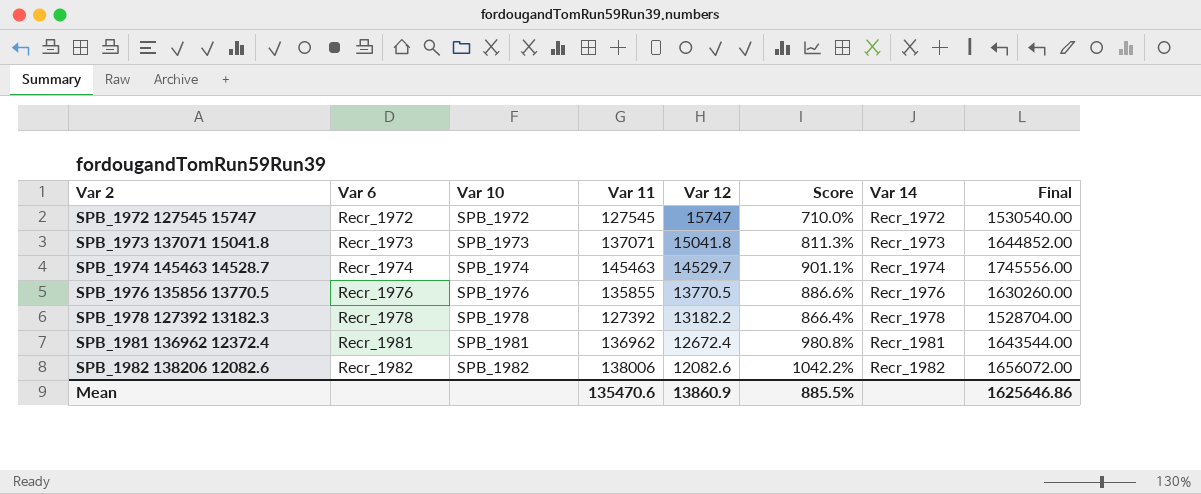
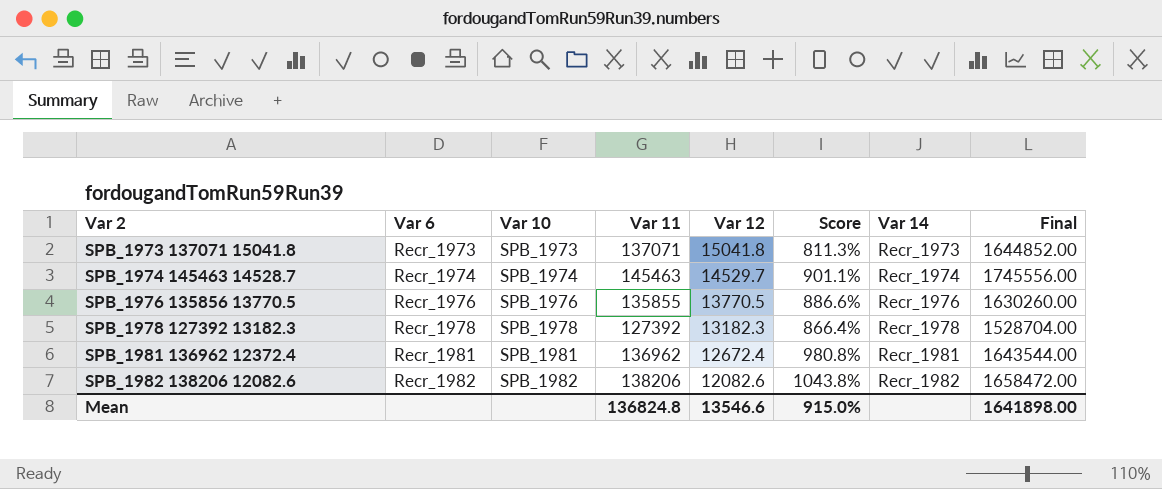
row SPB_1972 127545 15747: Recr_1972 | SPB_1972 | 127545 | 15747 | 710.0% | Recr_1972 | 1530540.00 -> none
SPB_1978 127392 13182.3 | Var 12: 13182.2 -> 13182.3
SPB_1982 138206 12082.6 | Var 11: 138006 -> 138206
SPB_1982 138206 12082.6 | Score: 1042.2% -> 1043.8%
SPB_1982 138206 12082.6 | Final: 1656072.00 -> 1658472.00
Mean | Var 11: 135470.6 -> 136824.8
Mean | Var 12: 13860.9 -> 13546.6
Mean | Score: 885.5% -> 915.0%
Mean | Final: 1625646.86 -> 1641898.00

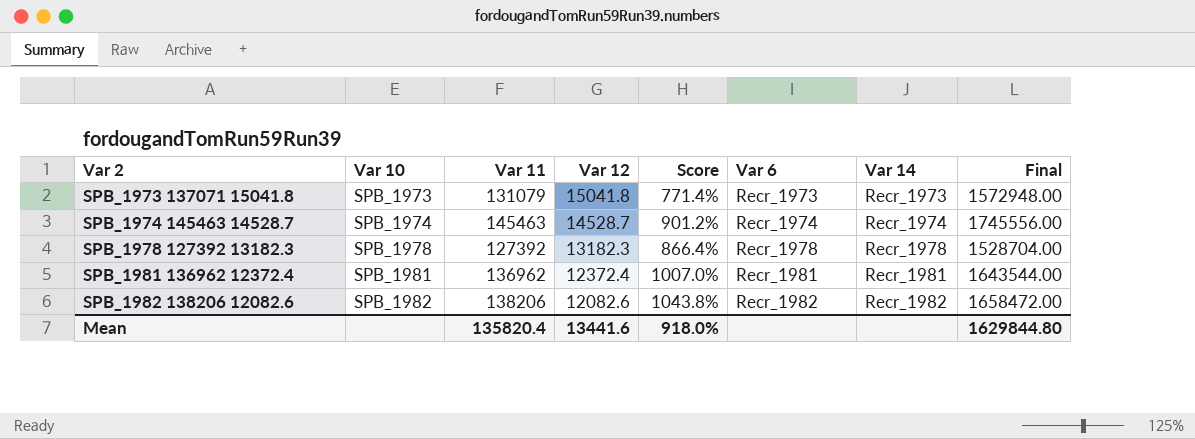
column Var 6 | position: 2 -> 6
row SPB_1976 135856 13770.5: Recr_1976 | SPB_1976 | 135855 | 13770.5 | 886.6% | Recr_1976 | 1630260.00 -> none
SPB_1973 137071 15041.8 | Var 11: 137071 -> 131079
SPB_1973 137071 15041.8 | Score: 811.3% -> 771.4%
SPB_1973 137071 15041.8 | Final: 1644852.00 -> 1572948.00
SPB_1974 145463 14528.7 | Var 12: 14529.7 -> 14528.7
SPB_1974 145463 14528.7 | Score: 901.1% -> 901.2%
SPB_1981 136962 12372.4 | Var 12: 12672.4 -> 12372.4
SPB_1981 136962 12372.4 | Score: 980.8% -> 1007.0%
Mean | Var 11: 136824.8 -> 135820.4
Mean | Var 12: 13546.6 -> 13441.6
Mean | Score: 915.0% -> 918.0%
Mean | Final: 1641898.00 -> 1629844.80

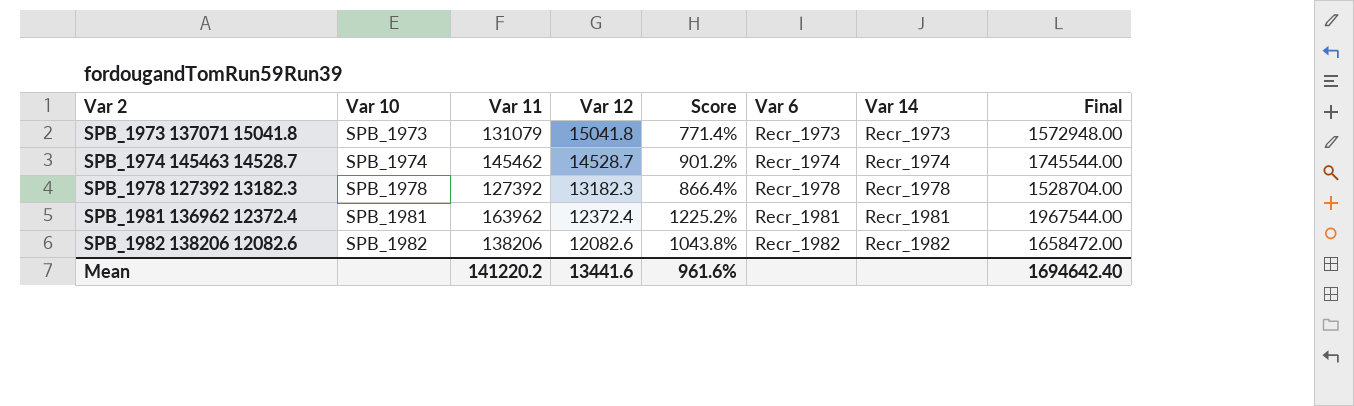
SPB_1974 145463 14528.7 | Var 11: 145463 -> 145462
SPB_1974 145463 14528.7 | Final: 1745556.00 -> 1745544.00
SPB_1981 136962 12372.4 | Var 11: 136962 -> 163962
SPB_1981 136962 12372.4 | Score: 1007.0% -> 1225.2%
SPB_1981 136962 12372.4 | Final: 1643544.00 -> 1967544.00
Mean | Var 11: 135820.4 -> 141220.2
Mean | Score: 918.0% -> 961.6%
Mean | Final: 1629844.80 -> 1694642.40

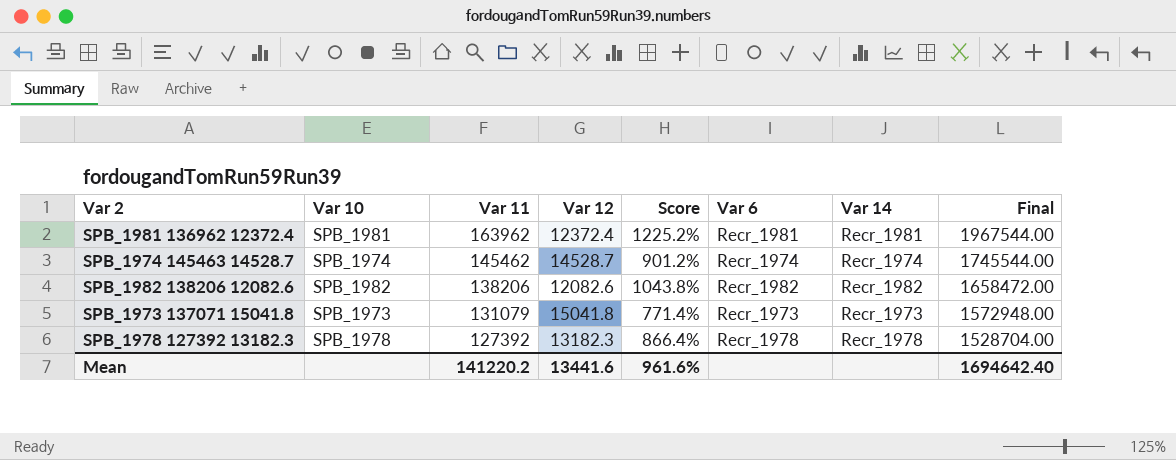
row order: Var 2 ascending -> Var 11 descending

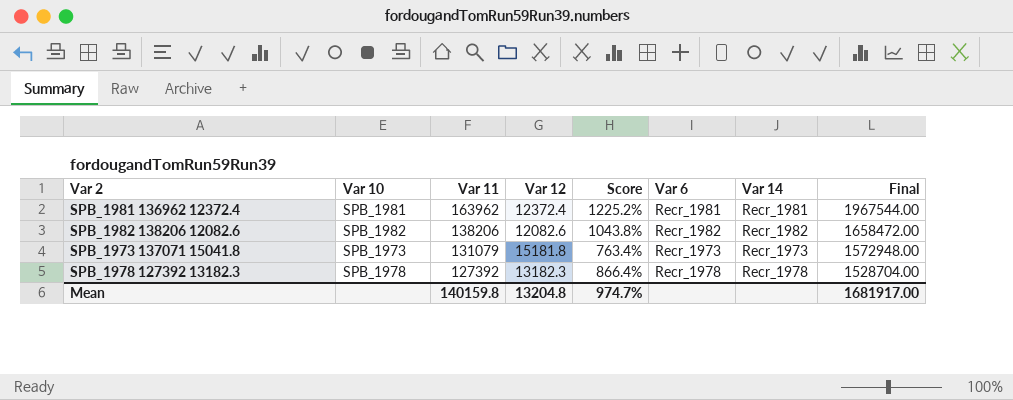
row SPB_1974 145463 14528.7: SPB_1974 | 145462 | 14528.7 | 901.2% | Recr_1974 | Recr_1974 | 1745544.00 -> none
SPB_1973 137071 15041.8 | Var 12: 15041.8 -> 15181.8
SPB_1973 137071 15041.8 | Score: 771.4% -> 763.4%
Mean | Var 11: 141220.2 -> 140159.8
Mean | Var 12: 13441.6 -> 13204.8
Mean | Score: 961.6% -> 974.7%
Mean | Final: 1694642.40 -> 1681917.00

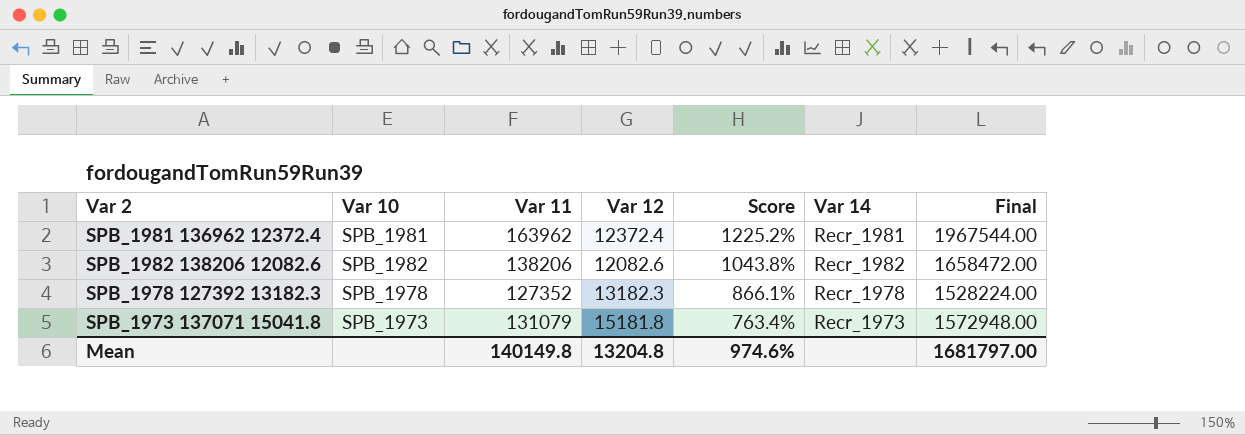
row order: Var 11 descending -> Score descending
column Var 6 | position: 6 -> none
SPB_1978 127392 13182.3 | Var 11: 127392 -> 127352
SPB_1978 127392 13182.3 | Score: 866.4% -> 866.1%
SPB_1978 127392 13182.3 | Final: 1528704.00 -> 1528224.00
Mean | Var 11: 140159.8 -> 140149.8
Mean | Score: 974.7% -> 974.6%
Mean | Final: 1681917.00 -> 1681797.00

